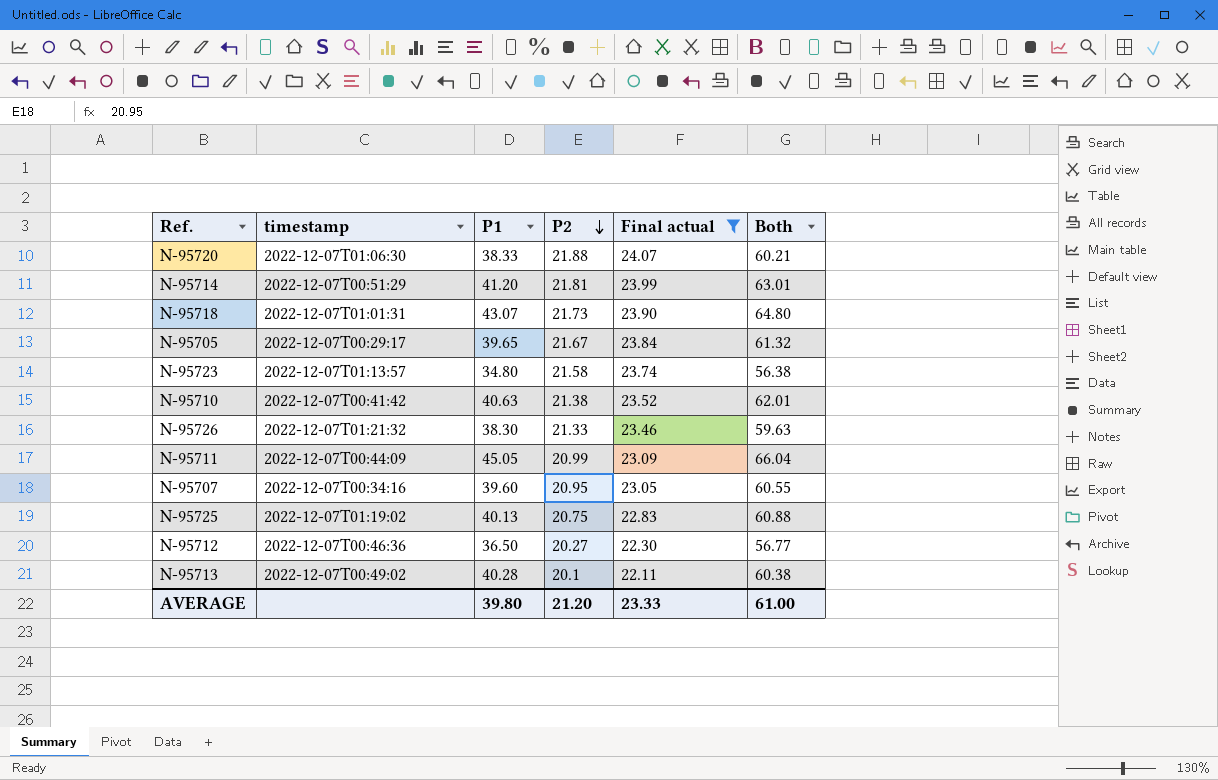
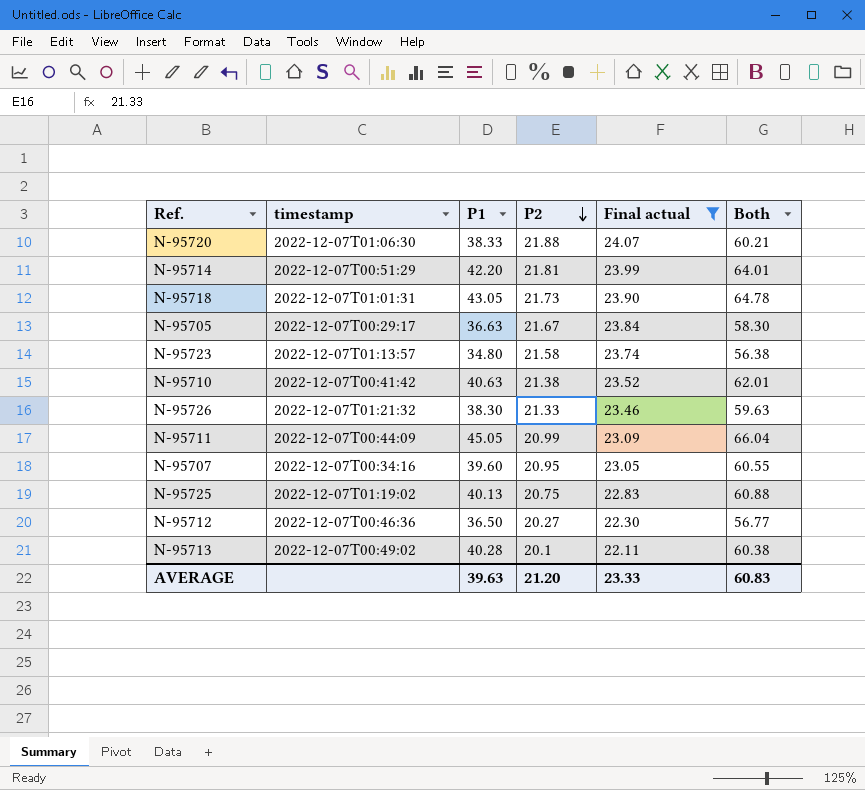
N-95714 | P1: 41.20 -> 42.20
N-95714 | Both: 63.01 -> 64.01
N-95718 | P1: 43.07 -> 43.05
N-95718 | Both: 64.80 -> 64.78
N-95705 | P1: 39.65 -> 36.63
N-95705 | Both: 61.32 -> 58.30
AVERAGE | P1: 39.80 -> 39.63
AVERAGE | Both: 61.00 -> 60.83

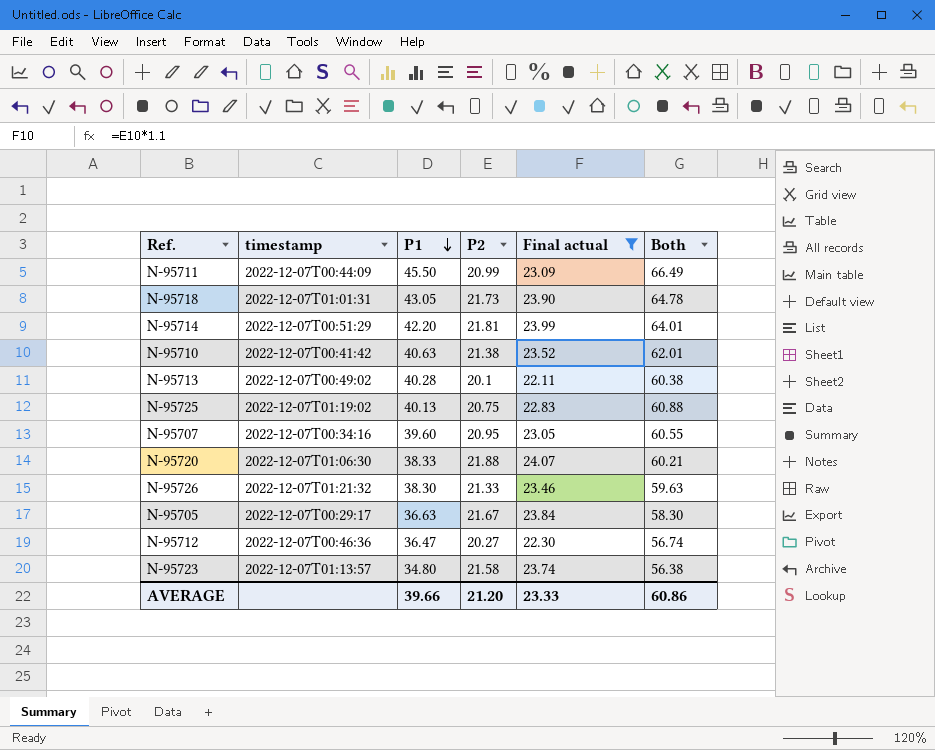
row order: P2 descending -> P1 descending
N-95711 | P1: 45.05 -> 45.50
N-95711 | Both: 66.04 -> 66.49
N-95712 | P1: 36.50 -> 36.47
N-95712 | Both: 56.77 -> 56.74
AVERAGE | P1: 39.63 -> 39.66
AVERAGE | Both: 60.83 -> 60.86

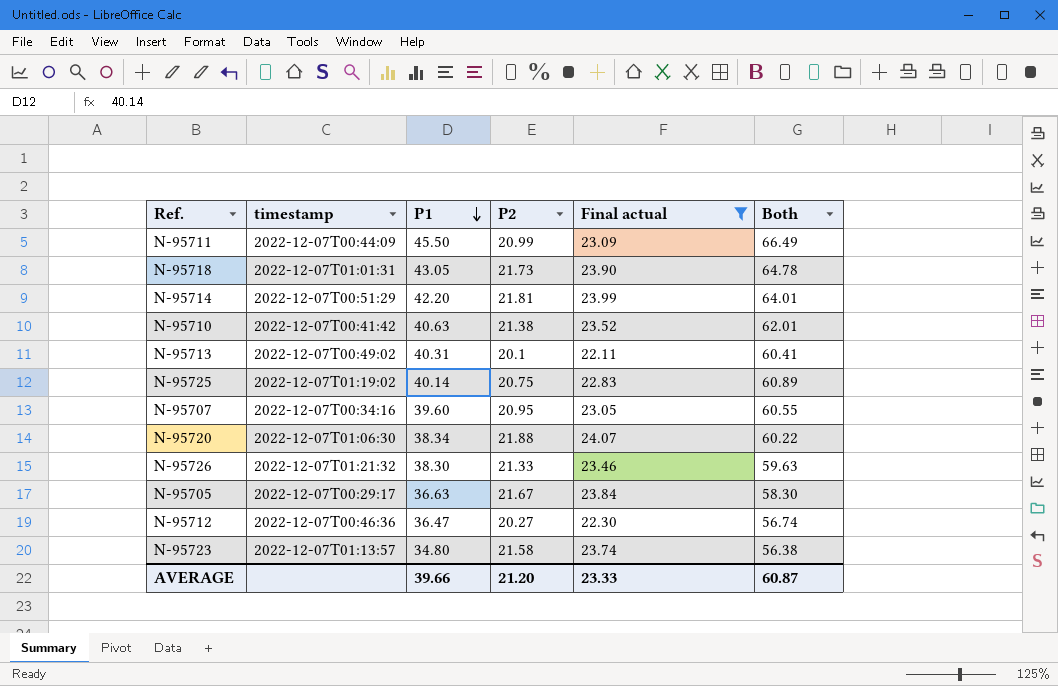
N-95713 | P1: 40.28 -> 40.31
N-95713 | Both: 60.38 -> 60.41
N-95725 | P1: 40.13 -> 40.14
N-95725 | Both: 60.88 -> 60.89
N-95720 | P1: 38.33 -> 38.34
N-95720 | Both: 60.21 -> 60.22
AVERAGE | Both: 60.86 -> 60.87

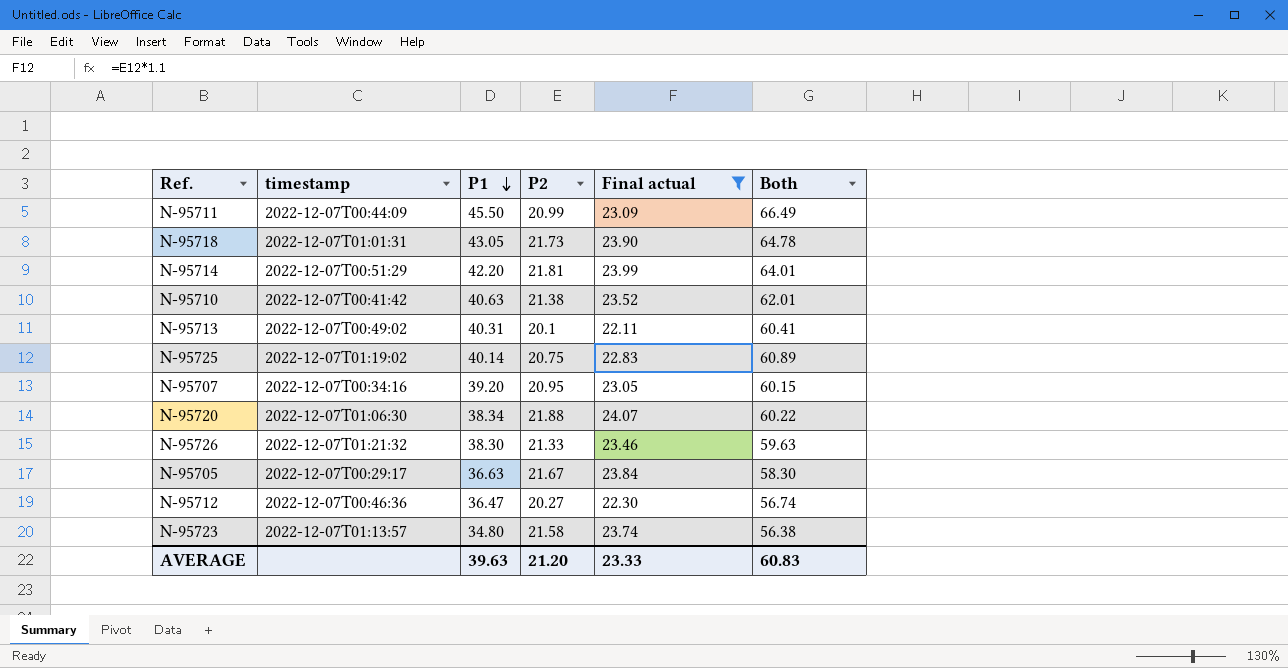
N-95707 | P1: 39.60 -> 39.20
N-95707 | Both: 60.55 -> 60.15
AVERAGE | P1: 39.66 -> 39.63
AVERAGE | Both: 60.87 -> 60.83

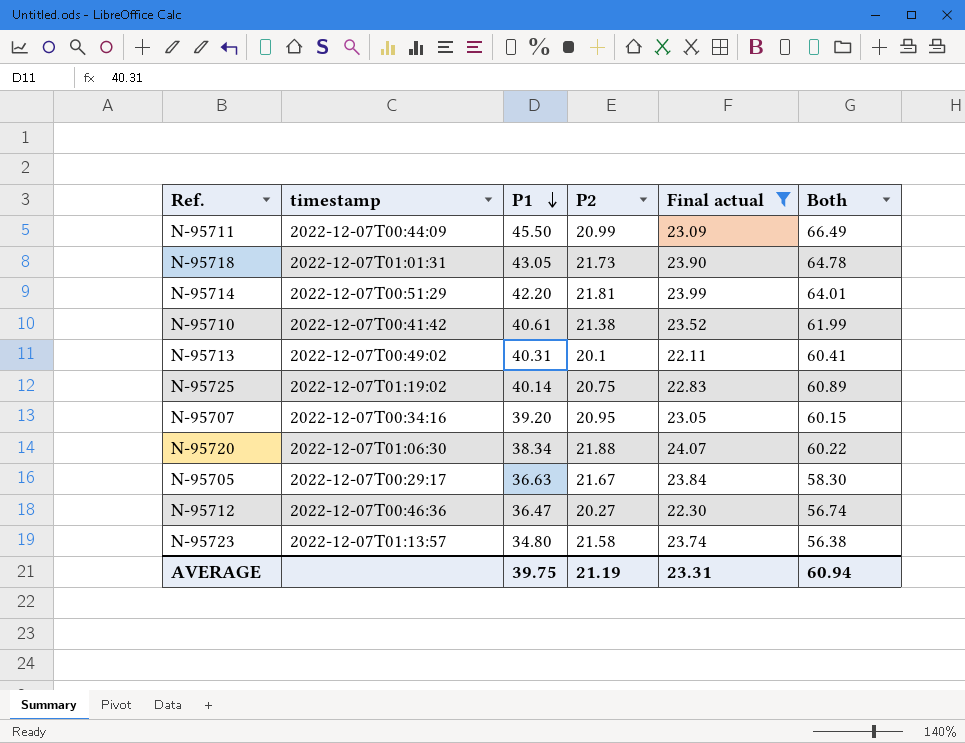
row N-95726: 2022-12-07T01:21:32 | 38.30 | 21.33 | 23.46 | 59.63 -> none
N-95710 | P1: 40.63 -> 40.61
N-95710 | Both: 62.01 -> 61.99
AVERAGE | P1: 39.63 -> 39.75
AVERAGE | P2: 21.20 -> 21.19
AVERAGE | Final actual: 23.33 -> 23.31
AVERAGE | Both: 60.83 -> 60.94

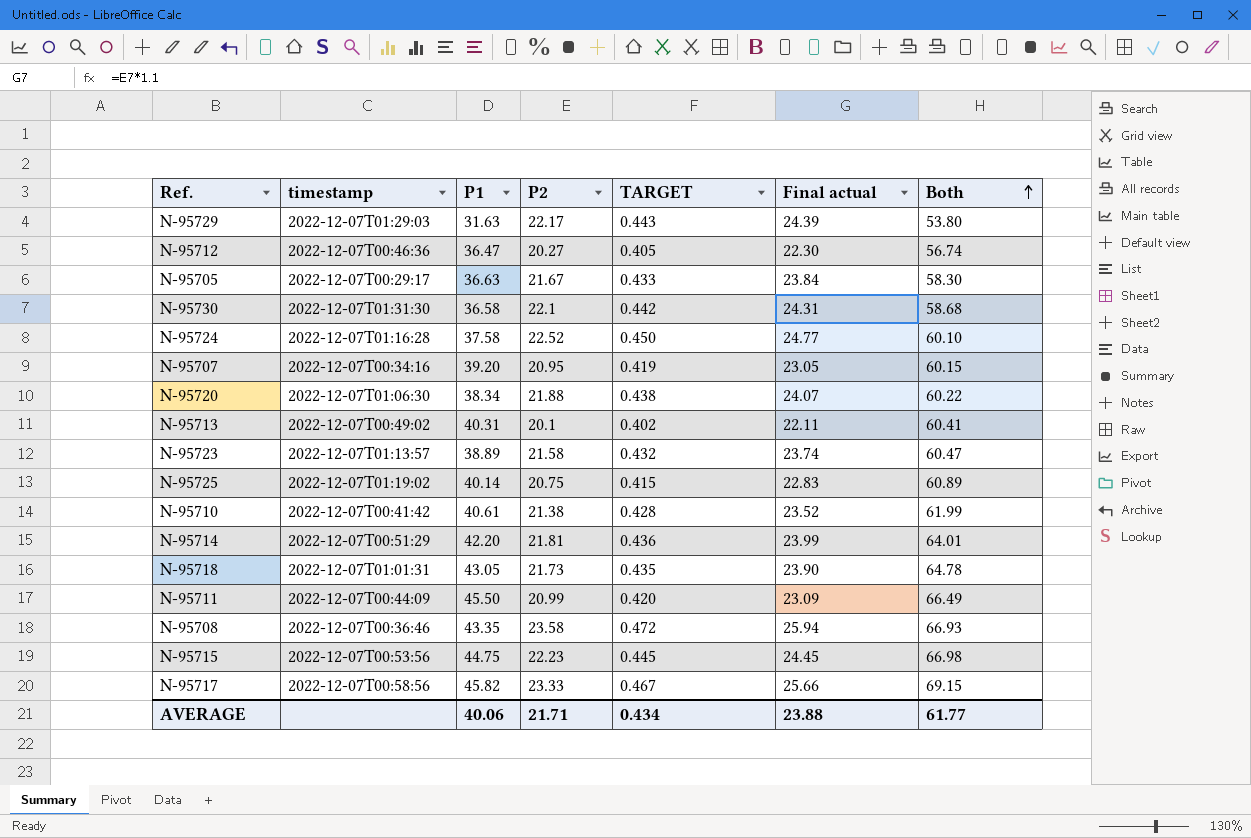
filter: Final actual <= 24.07 -> none
row order: P1 descending -> Both ascending
column TARGET | formula: none -> [P2] * 0.02
N-95723 | P1: 34.80 -> 38.89
N-95723 | Both: 56.38 -> 60.47
AVERAGE | P1: 39.75 -> 40.06
AVERAGE | P2: 21.19 -> 21.71
AVERAGE | Final actual: 23.31 -> 23.88
AVERAGE | Both: 60.94 -> 61.77

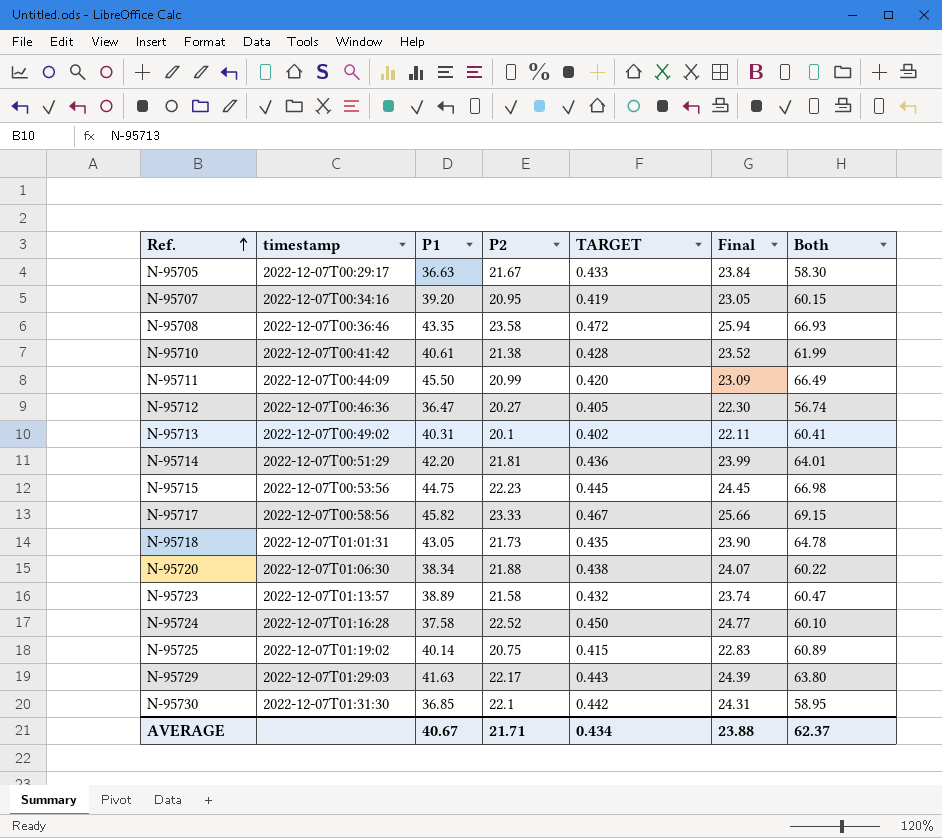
row order: Both ascending -> Ref. ascending
column name: Final actual -> Final
N-95729 | P1: 31.63 -> 41.63
N-95729 | Both: 53.80 -> 63.80
N-95730 | P1: 36.58 -> 36.85
N-95730 | Both: 58.68 -> 58.95
AVERAGE | P1: 40.06 -> 40.67
AVERAGE | Both: 61.77 -> 62.37

